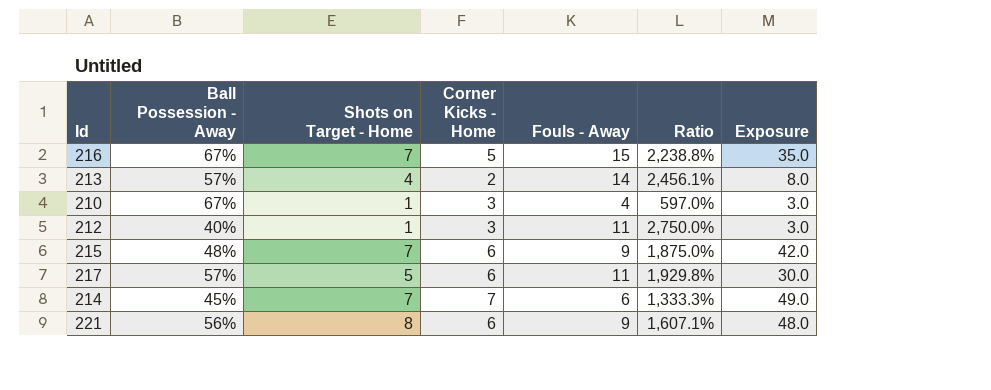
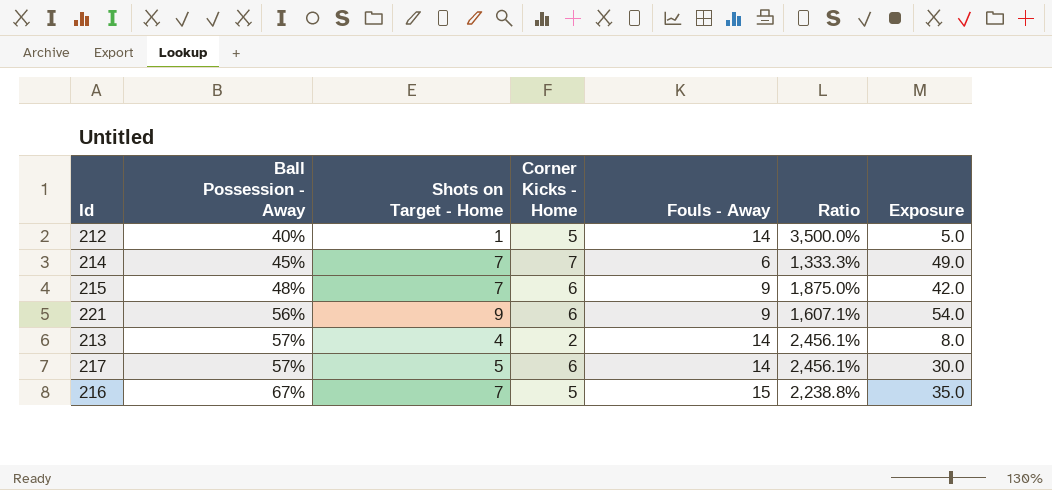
row order: none -> Ball Possession - Away ascending
row 210: 67% | 1 | 3 | 4 | 597.0% | 3.0 -> none
212 | Corner Kicks - Home: 3 -> 5
212 | Fouls - Away: 11 -> 14
212 | Ratio: 2,750.0% -> 3,500.0%
212 | Exposure: 3.0 -> 5.0
221 | Shots on Target - Home: 8 -> 9
221 | Exposure: 48.0 -> 54.0
217 | Fouls - Away: 11 -> 14
217 | Ratio: 1,929.8% -> 2,456.1%

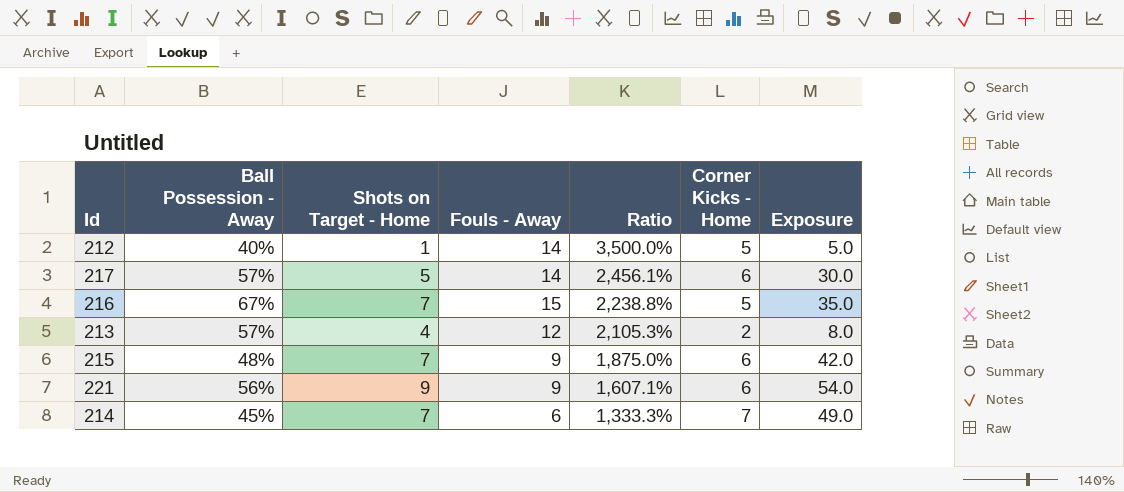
row order: Ball Possession - Away ascending -> Ratio descending
column Corner Kicks - Home | position: 4 -> 6
213 | Fouls - Away: 14 -> 12
213 | Ratio: 2,456.1% -> 2,105.3%

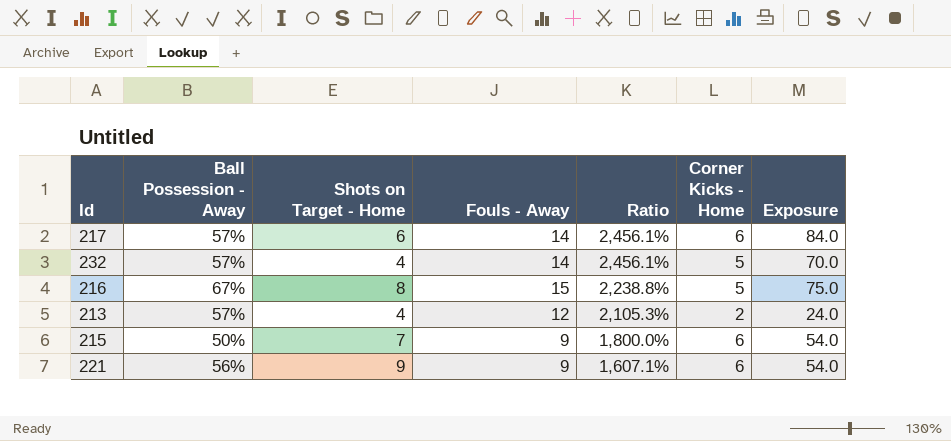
column Exposure | formula: [Shots on Target - Home] * [Corner Kicks - Home] -> [Fouls - Away] * [Corner Kicks - Home]
row 212: 40% | 1 | 14 | 3,500.0% | 5 | 5.0 -> none
row 214: 45% | 7 | 6 | 1,333.3% | 7 | 49.0 -> none
217 | Shots on Target - Home: 5 -> 6
row 232: none -> 57% | 4 | 14 | 2,456.1% | 5 | 70.0
216 | Shots on Target - Home: 7 -> 8
215 | Ball Possession - Away: 48% -> 50%
215 | Ratio: 1,875.0% -> 1,800.0%

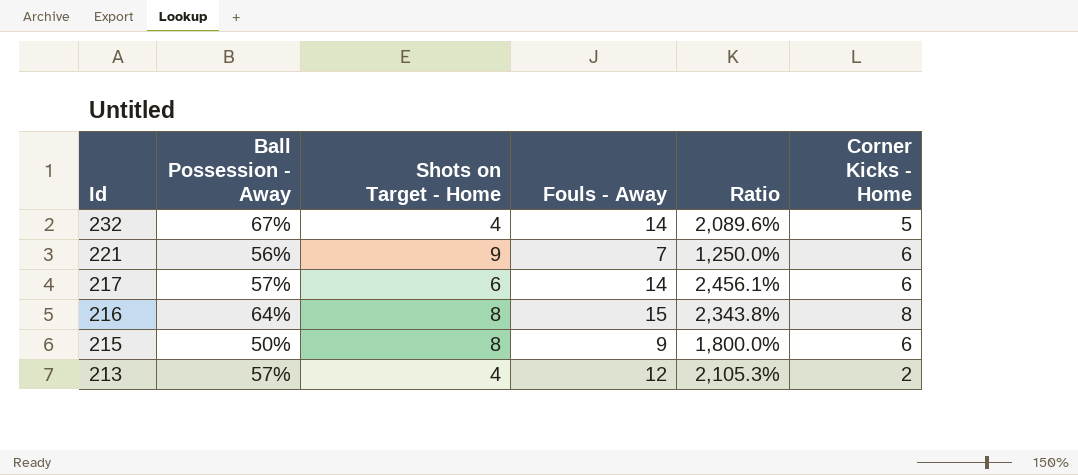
row order: Ratio descending -> Id descending
column Exposure | formula: [Fouls - Away] * [Corner Kicks - Home] -> none
232 | Ball Possession - Away: 57% -> 67%
232 | Ratio: 2,456.1% -> 2,089.6%
221 | Fouls - Away: 9 -> 7
221 | Ratio: 1,607.1% -> 1,250.0%
216 | Ball Possession - Away: 67% -> 64%
216 | Ratio: 2,238.8% -> 2,343.8%
216 | Corner Kicks - Home: 5 -> 8
215 | Shots on Target - Home: 7 -> 8

